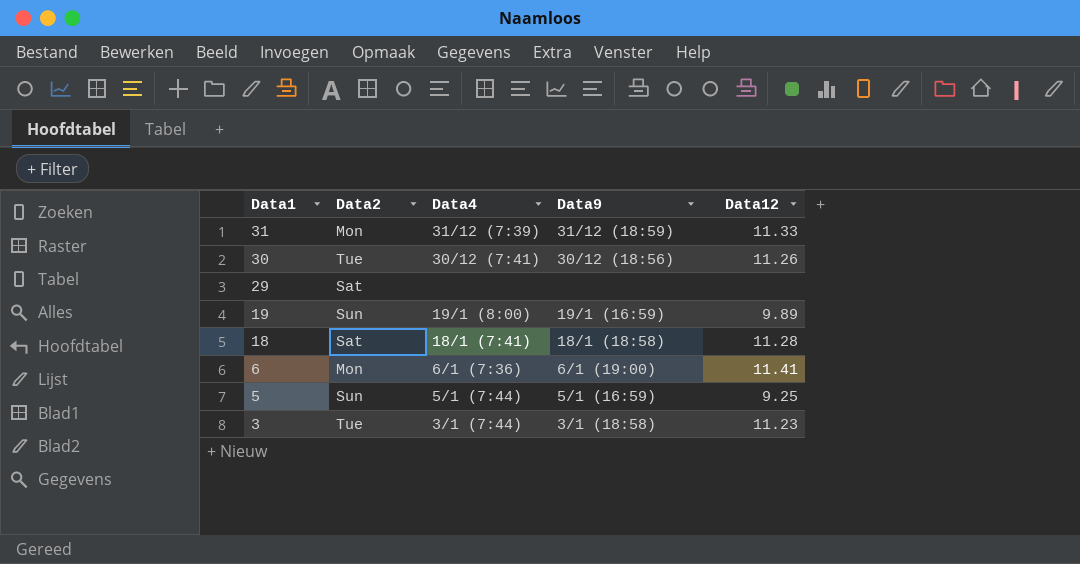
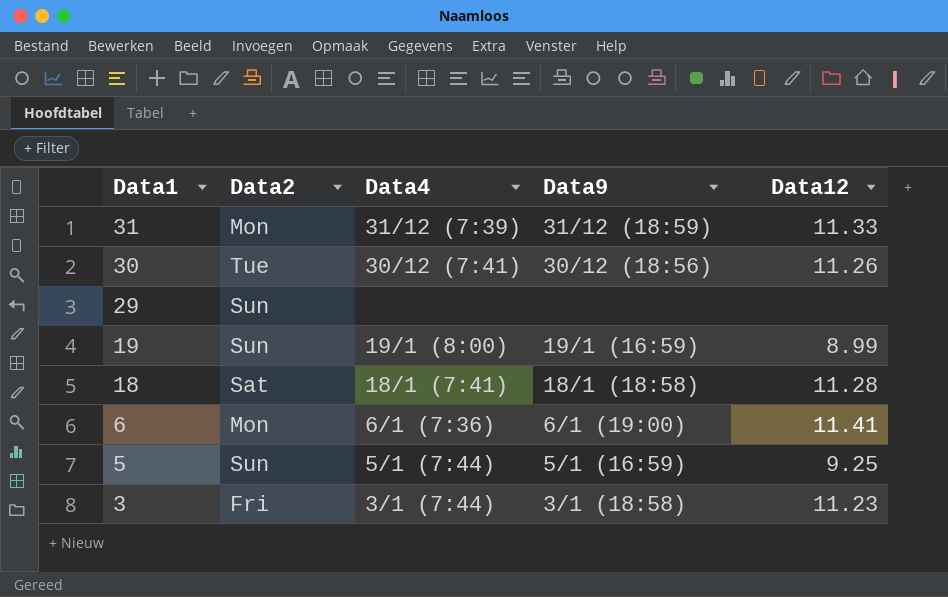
29 | Data2: Sat -> Sun
19 | Data12: 9.89 -> 8.99
3 | Data2: Tue -> Fri

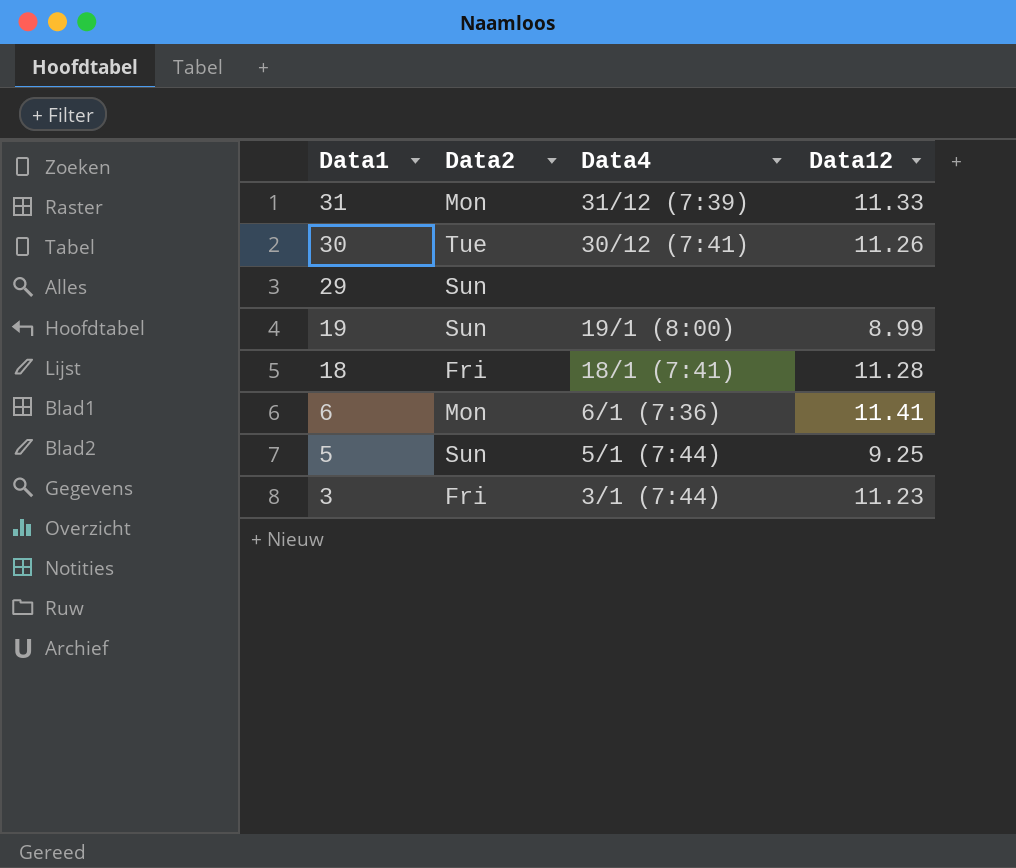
column Data9 | position: 4 -> none
18 | Data2: Sat -> Fri

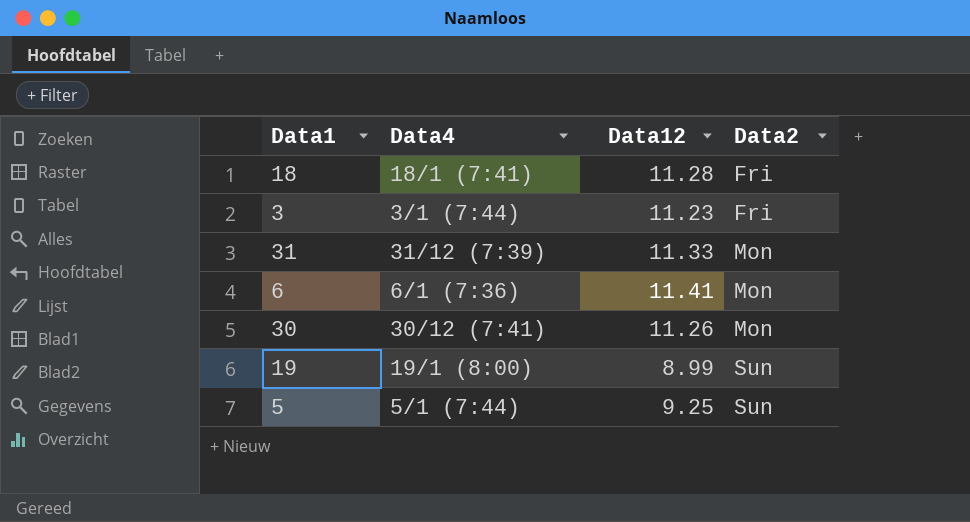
row order: Data1 descending -> Data2 ascending
column Data2 | position: 2 -> 4
row 29: Sun | none | none -> none
30 | Data2: Tue -> Mon

